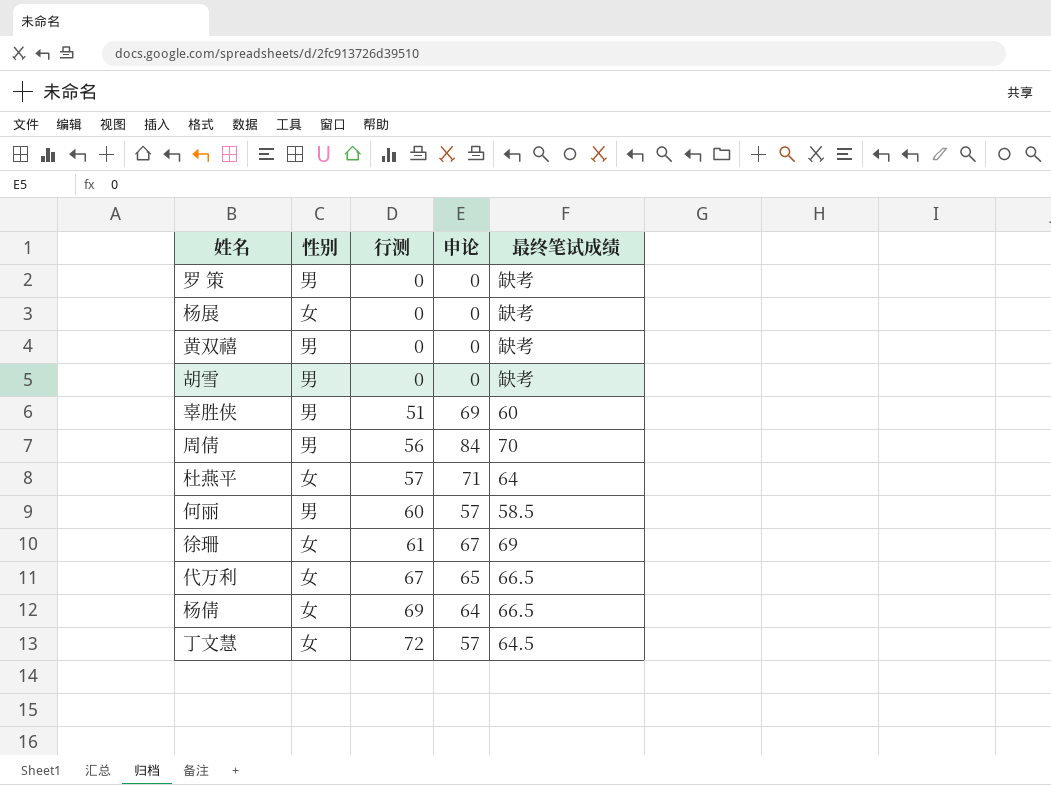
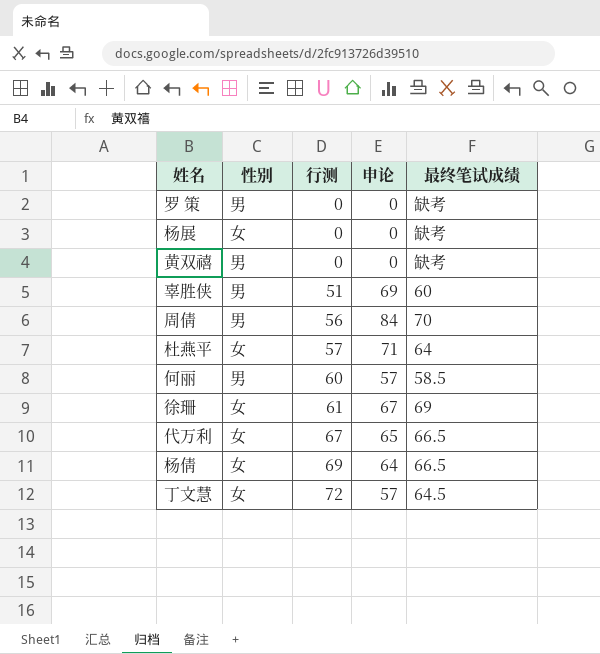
row 胡雪: 男 | 0 | 0 | 缺考 -> none

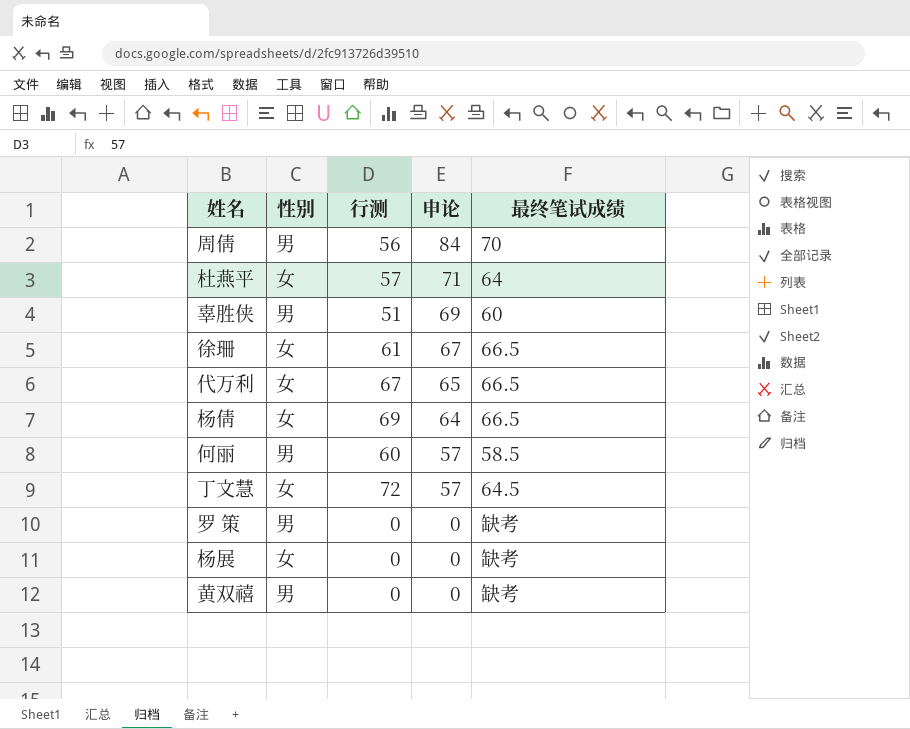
row order: 行测 ascending -> 申论 descending
徐珊 | 最终笔试成绩: 69 -> 66.5

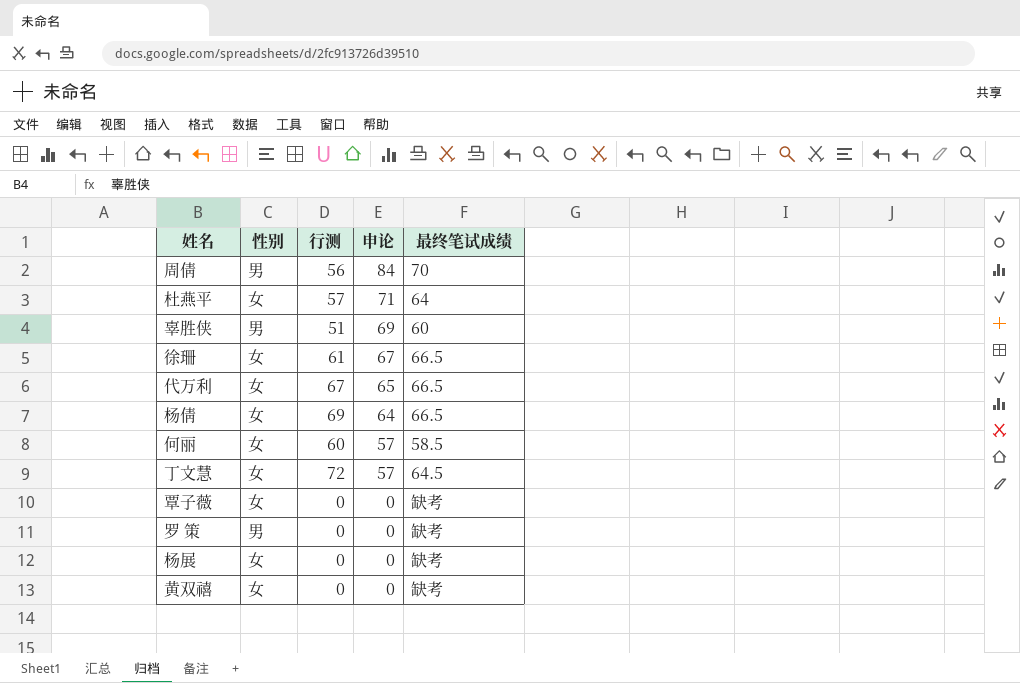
何丽 | 性别: 男 -> 女
row 覃子薇: none -> 女 | 0 | 0 | 缺考
黄双禧 | 性别: 男 -> 女

